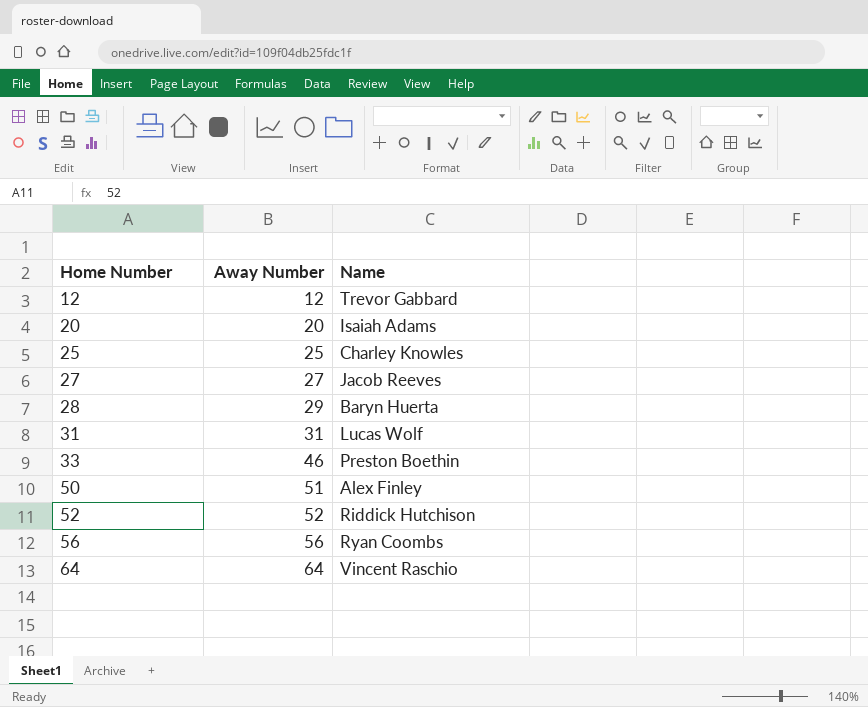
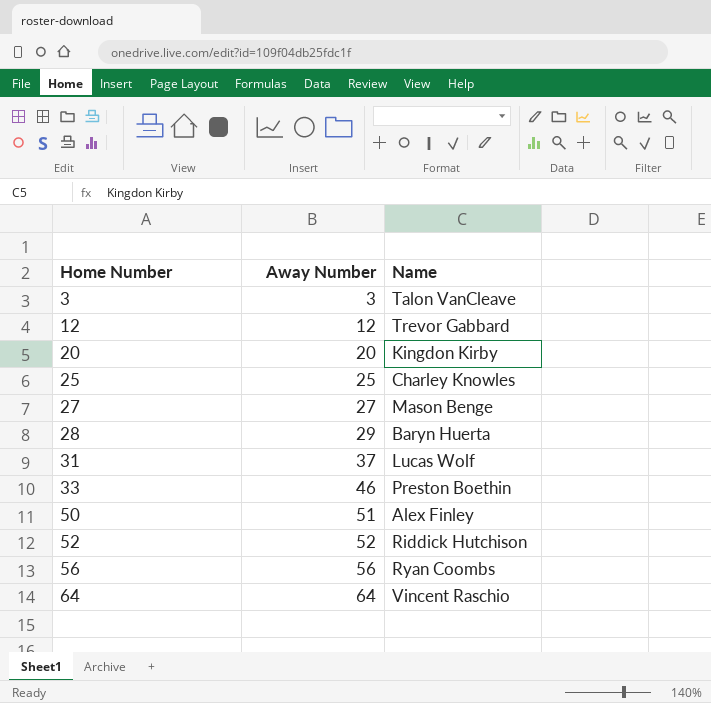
row 3: none -> 3 | Talon VanCleave
20 | Name: Isaiah Adams -> Kingdon Kirby
27 | Name: Jacob Reeves -> Mason Benge
31 | Away Number: 31 -> 37

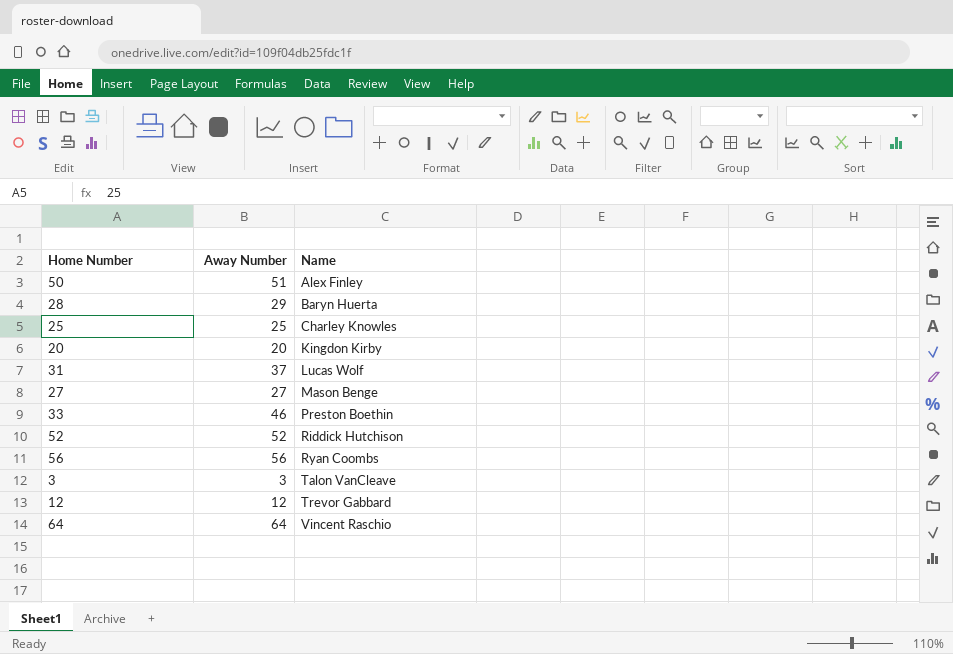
row order: Home Number ascending -> Name ascending

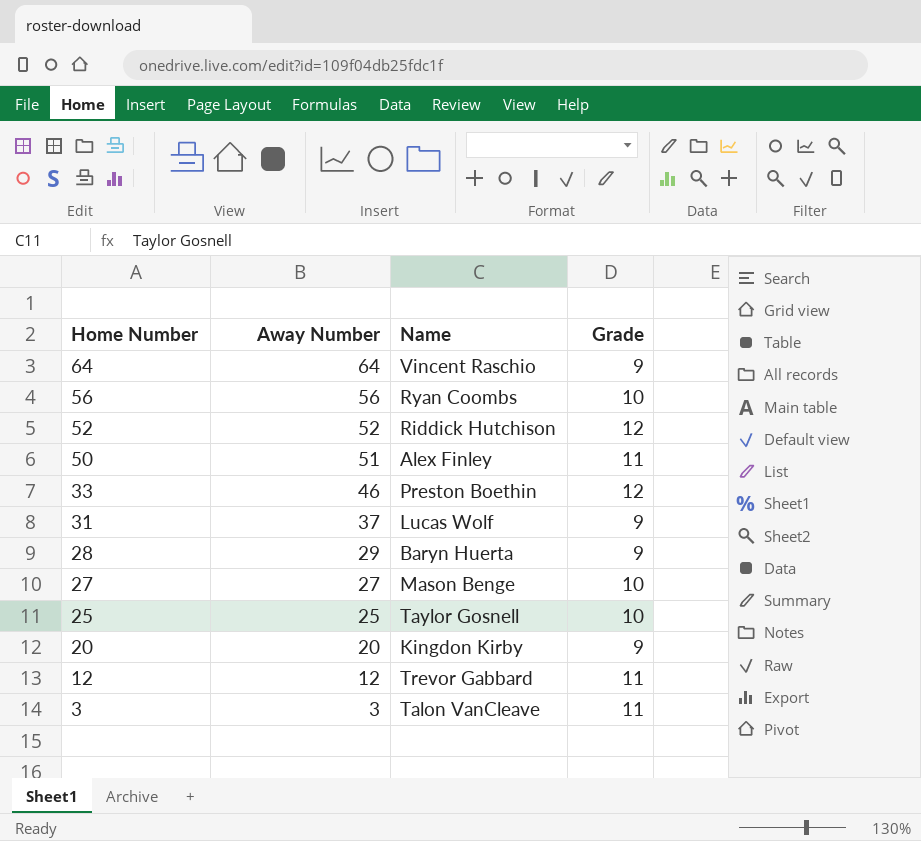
row order: Name ascending -> Home Number descending
column Grade | position: none -> 4
25 | Name: Charley Knowles -> Taylor Gosnell

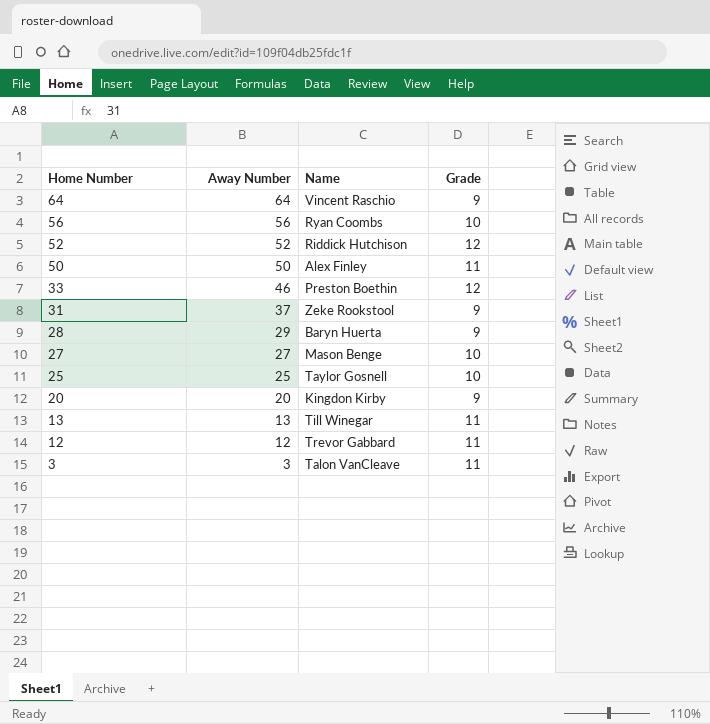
50 | Away Number: 51 -> 50
31 | Name: Lucas Wolf -> Zeke Rookstool
row 13: none -> 13 | Till Winegar | 11

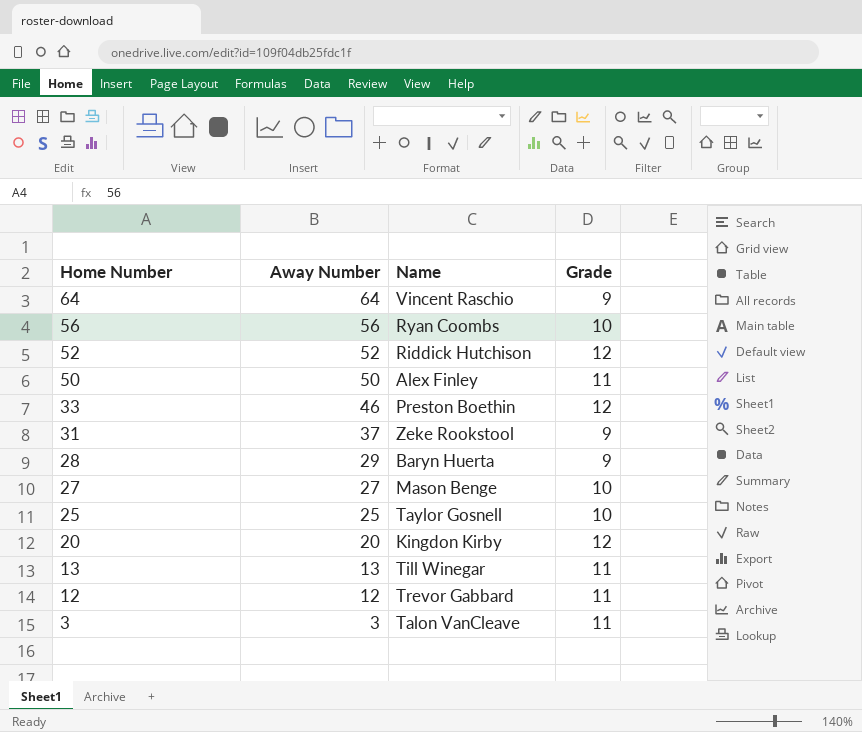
20 | Grade: 9 -> 12

